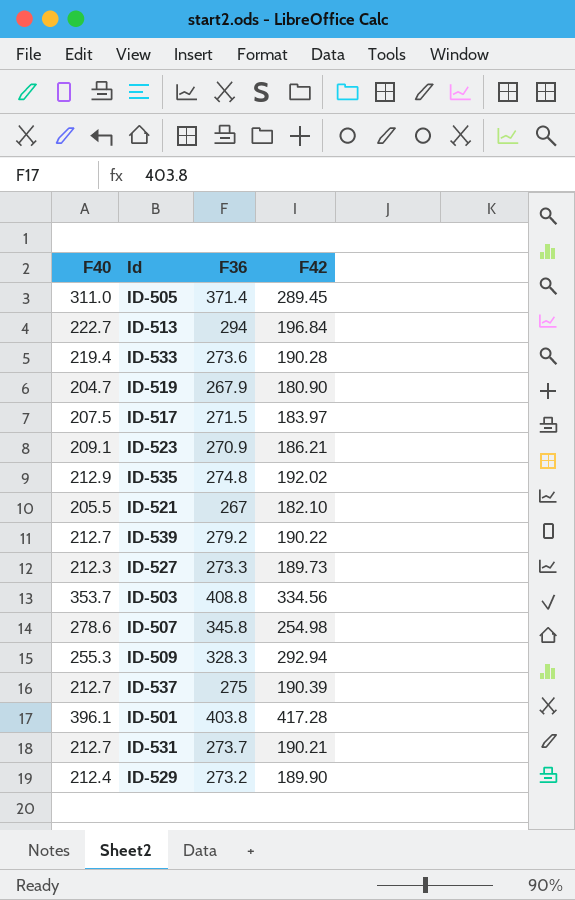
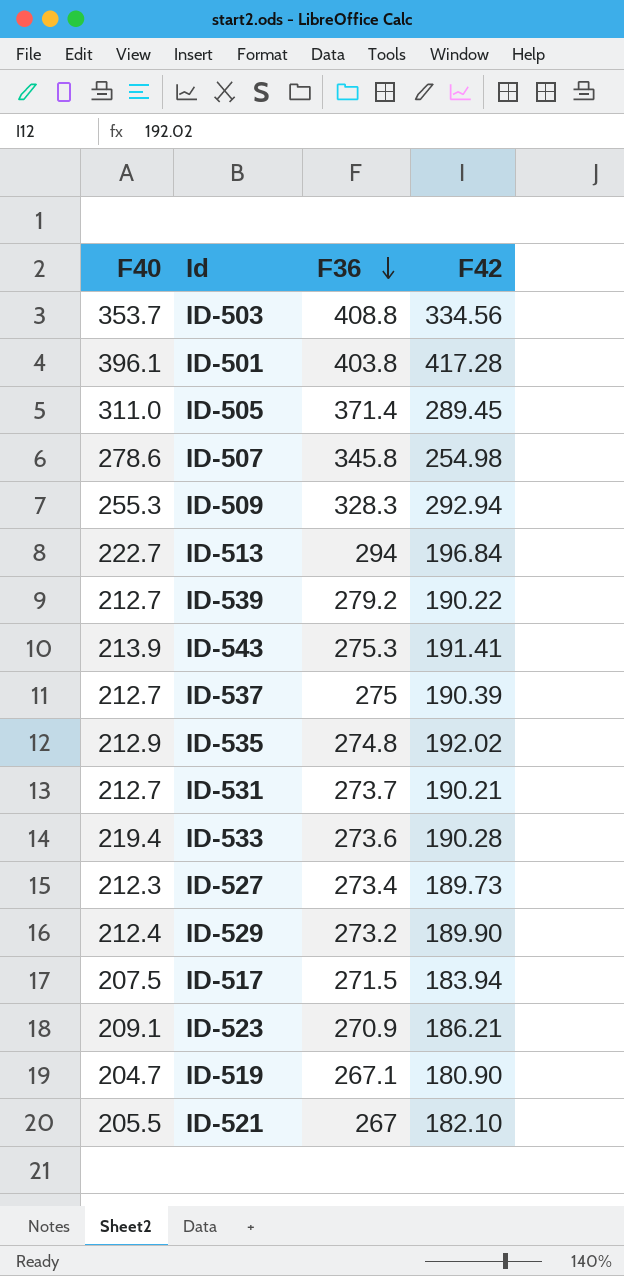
row order: none -> F36 descending
row ID-543: none -> 213.9 | 275.3 | 191.41
ID-527 | F36: 273.3 -> 273.4
ID-517 | F42: 183.97 -> 183.94
ID-519 | F36: 267.9 -> 267.1

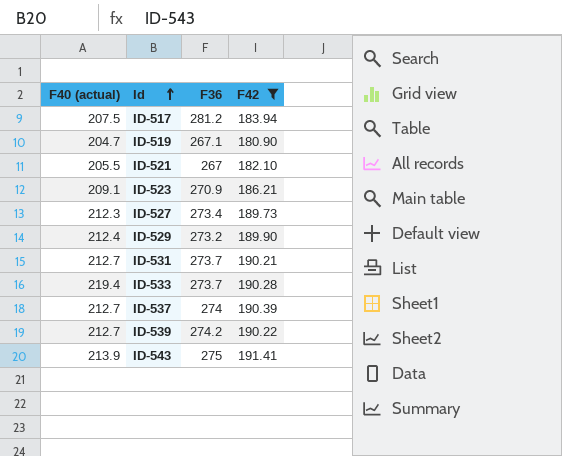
filter: none -> F42 <= 191.41
row order: F36 descending -> Id ascending
column name: F40 -> F40 (actual)
ID-517 | F36: 271.5 -> 281.2
ID-533 | F36: 273.6 -> 273.7
ID-537 | F36: 275 -> 274
ID-539 | F36: 279.2 -> 274.2
ID-543 | F36: 275.3 -> 275

